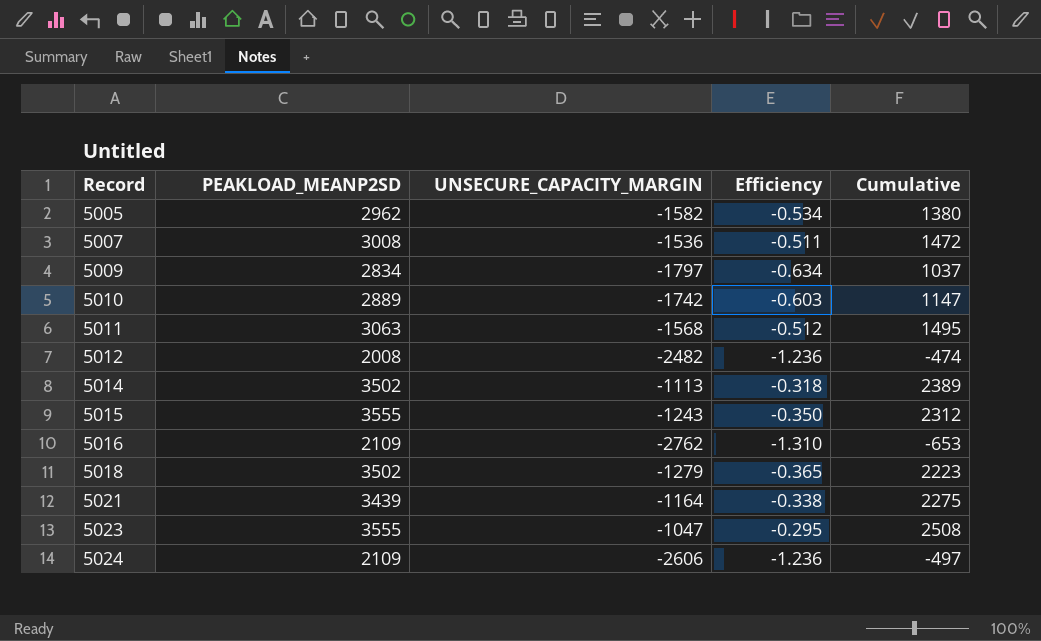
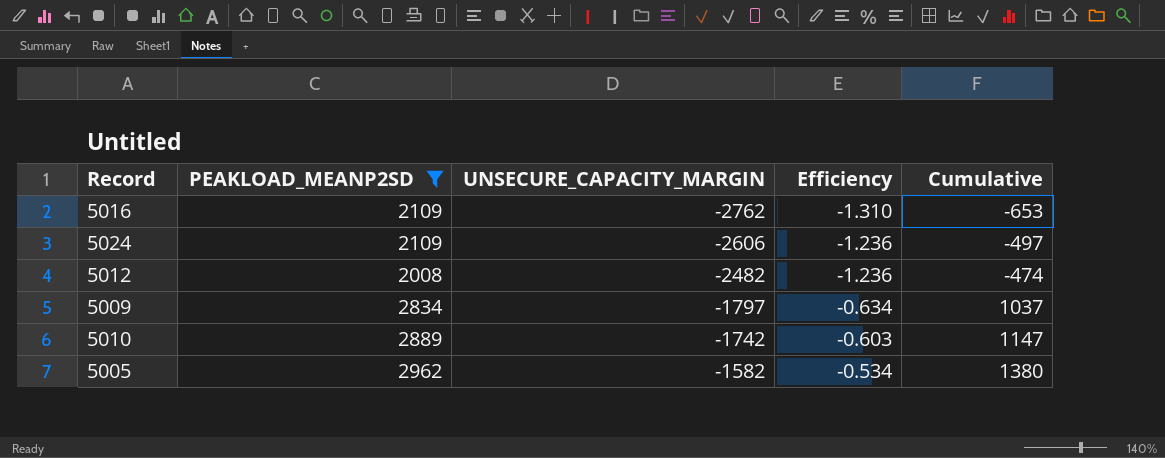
filter: none -> PEAKLOAD_MEANP2SD <= 2962
row order: Record ascending -> UNSECURE_CAPACITY_MARGIN ascending

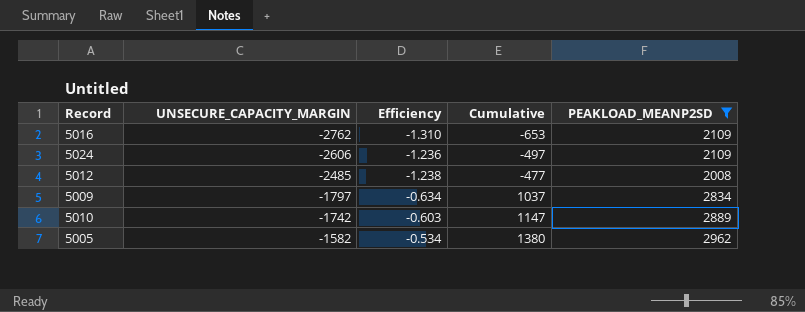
column PEAKLOAD_MEANP2SD | position: 2 -> 5
5012 | UNSECURE_CAPACITY_MARGIN: -2482 -> -2485
5012 | Efficiency: -1.236 -> -1.238
5012 | Cumulative: -474 -> -477

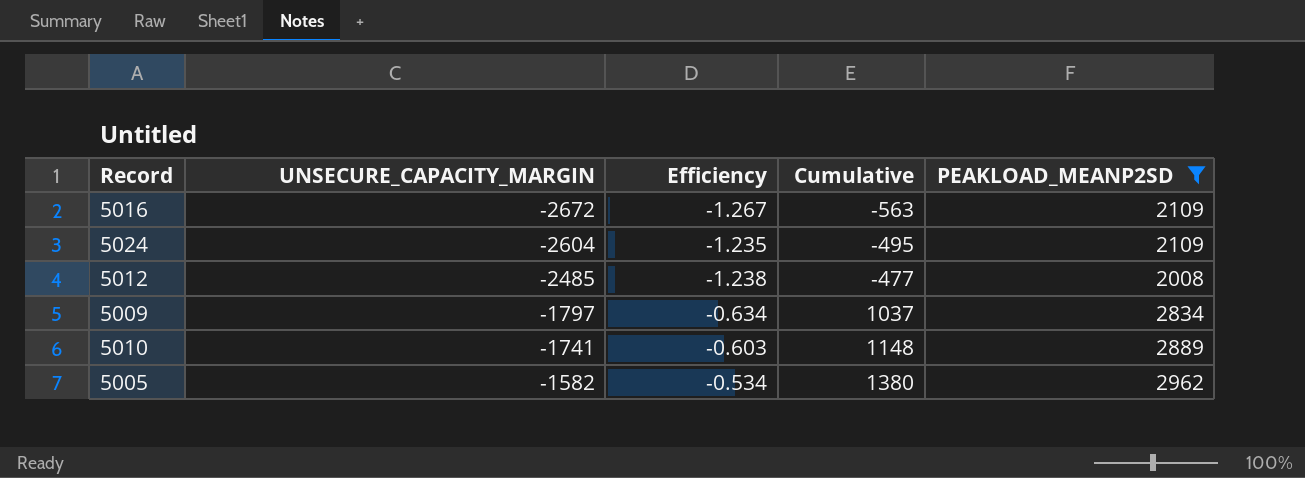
5016 | UNSECURE_CAPACITY_MARGIN: -2762 -> -2672
5016 | Efficiency: -1.310 -> -1.267
5016 | Cumulative: -653 -> -563
5024 | UNSECURE_CAPACITY_MARGIN: -2606 -> -2604
5024 | Efficiency: -1.236 -> -1.235
5024 | Cumulative: -497 -> -495
5010 | UNSECURE_CAPACITY_MARGIN: -1742 -> -1741
5010 | Cumulative: 1147 -> 1148

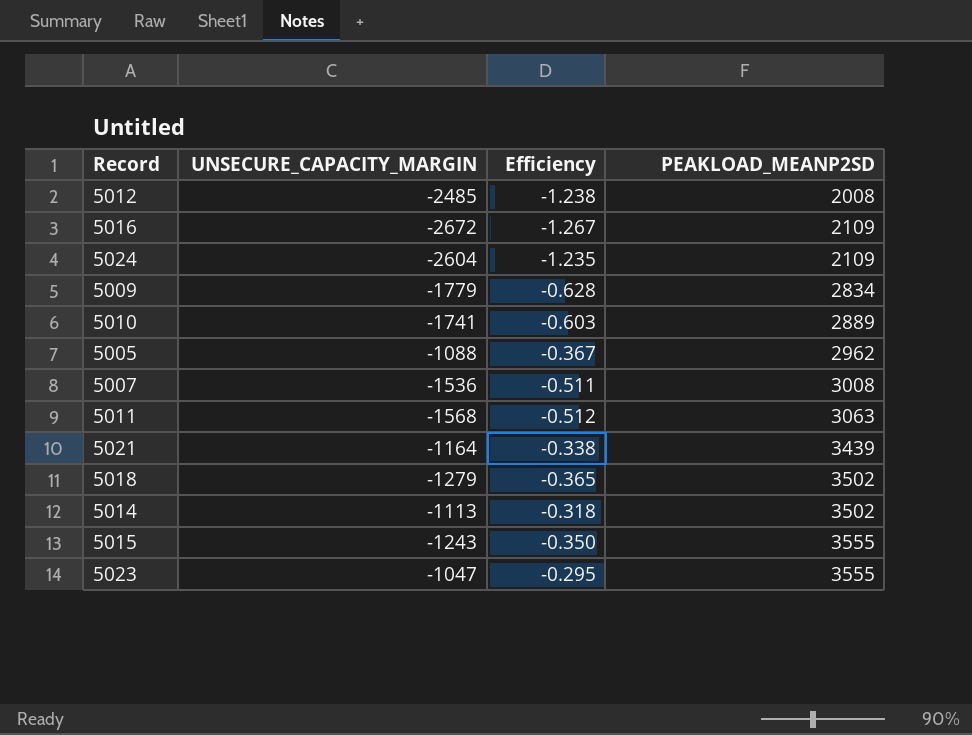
filter: PEAKLOAD_MEANP2SD <= 2962 -> none
row order: UNSECURE_CAPACITY_MARGIN ascending -> PEAKLOAD_MEANP2SD ascending
column Cumulative | formula: [UNSECURE_CAPACITY_MARGIN] + [PEAKLOAD_MEANP2SD] -> none
5009 | UNSECURE_CAPACITY_MARGIN: -1797 -> -1779
5009 | Efficiency: -0.634 -> -0.628
5005 | UNSECURE_CAPACITY_MARGIN: -1582 -> -1088
5005 | Efficiency: -0.534 -> -0.367

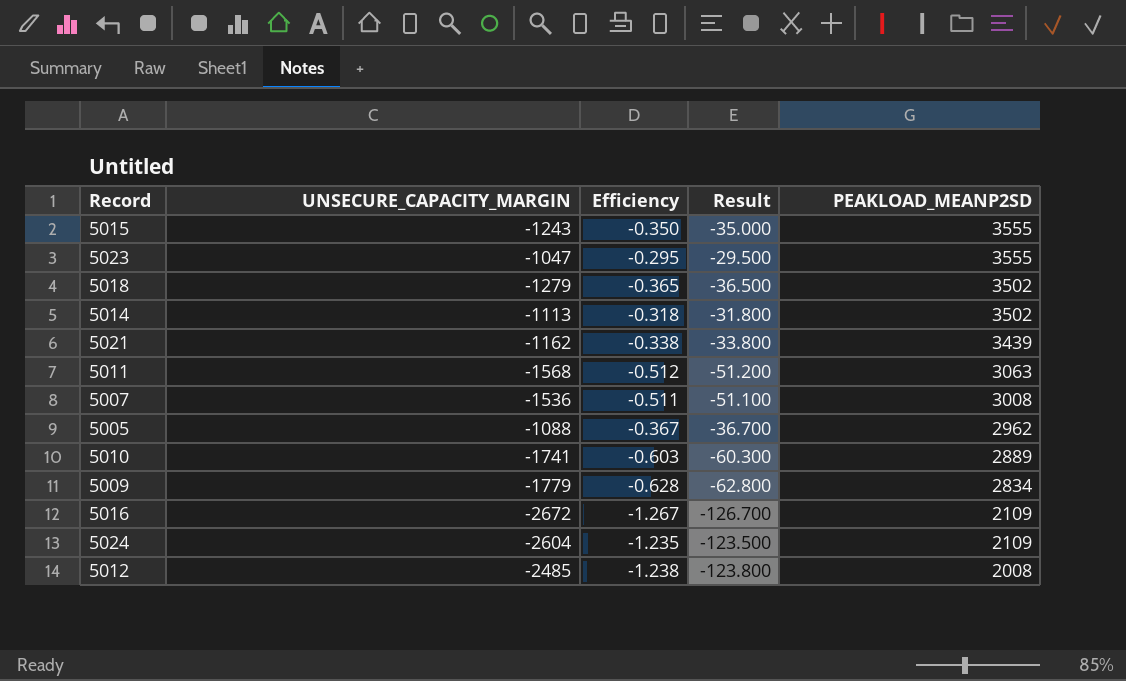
row order: PEAKLOAD_MEANP2SD ascending -> PEAKLOAD_MEANP2SD descending
column Result | formula: none -> [Efficiency] * 100
5021 | UNSECURE_CAPACITY_MARGIN: -1164 -> -1162

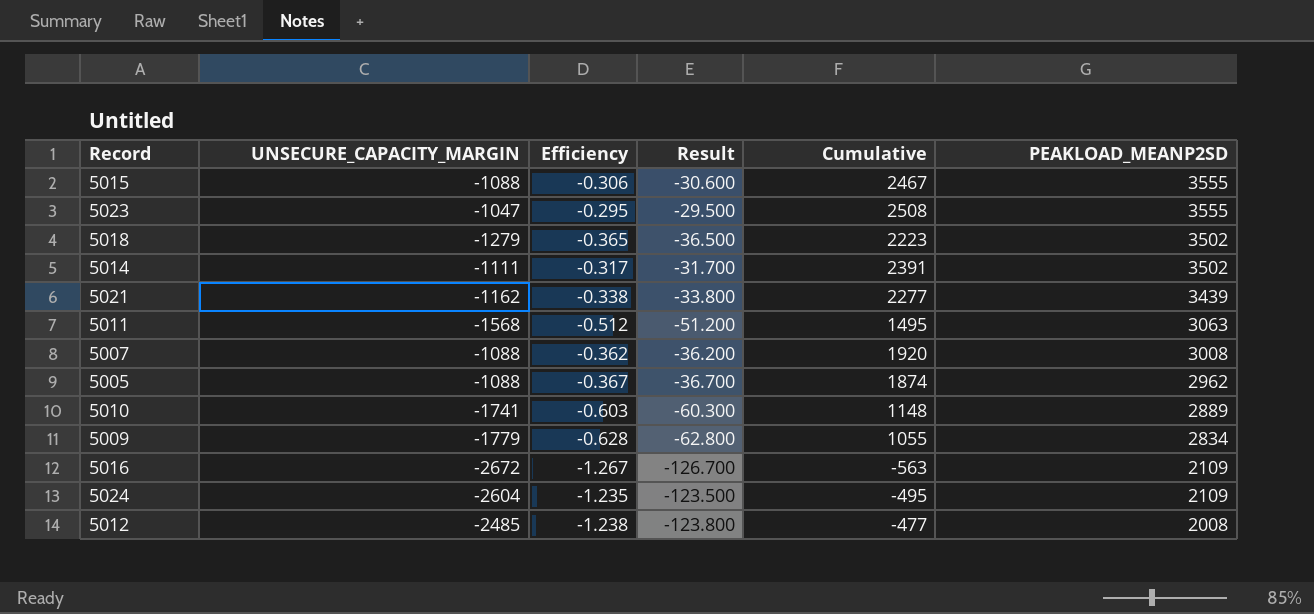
column Cumulative | formula: none -> [UNSECURE_CAPACITY_MARGIN] + [PEAKLOAD_MEANP2SD]
5015 | UNSECURE_CAPACITY_MARGIN: -1243 -> -1088
5015 | Efficiency: -0.350 -> -0.306
5015 | Result: -35.000 -> -30.600
5014 | UNSECURE_CAPACITY_MARGIN: -1113 -> -1111
5014 | Efficiency: -0.318 -> -0.317
5014 | Result: -31.800 -> -31.700
5007 | UNSECURE_CAPACITY_MARGIN: -1536 -> -1088
5007 | Efficiency: -0.511 -> -0.362
5007 | Result: -51.100 -> -36.200

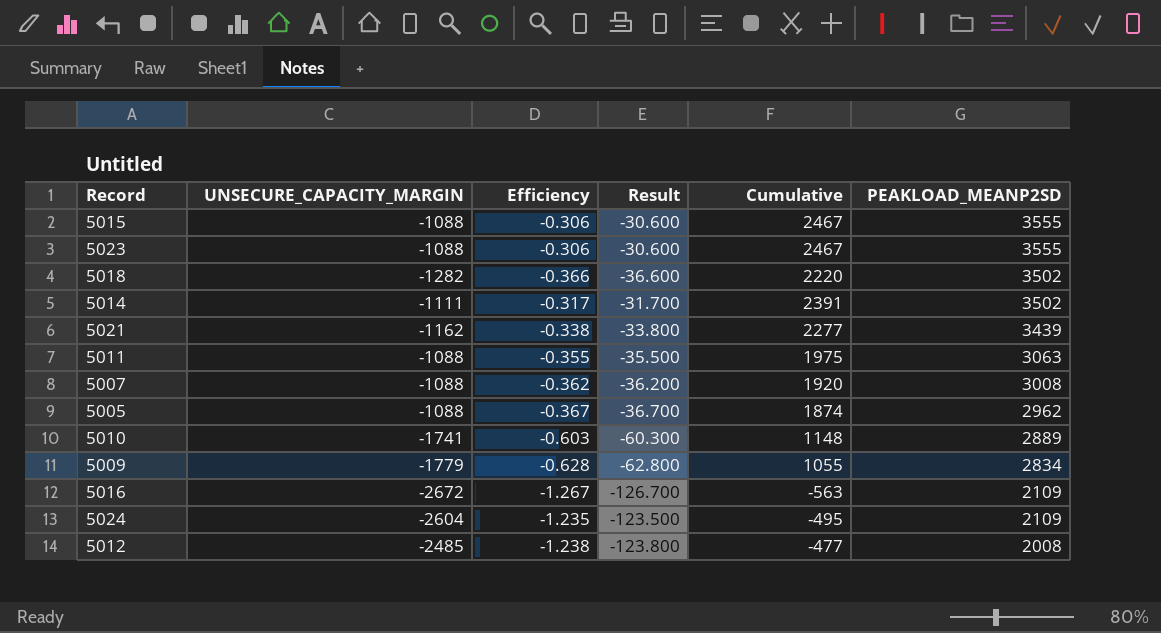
5023 | UNSECURE_CAPACITY_MARGIN: -1047 -> -1088
5023 | Efficiency: -0.295 -> -0.306
5023 | Result: -29.500 -> -30.600
5023 | Cumulative: 2508 -> 2467
5018 | UNSECURE_CAPACITY_MARGIN: -1279 -> -1282
5018 | Efficiency: -0.365 -> -0.366
5018 | Result: -36.500 -> -36.600
5018 | Cumulative: 2223 -> 2220
5011 | UNSECURE_CAPACITY_MARGIN: -1568 -> -1088
5011 | Efficiency: -0.512 -> -0.355
5011 | Result: -51.200 -> -35.500
5011 | Cumulative: 1495 -> 1975

